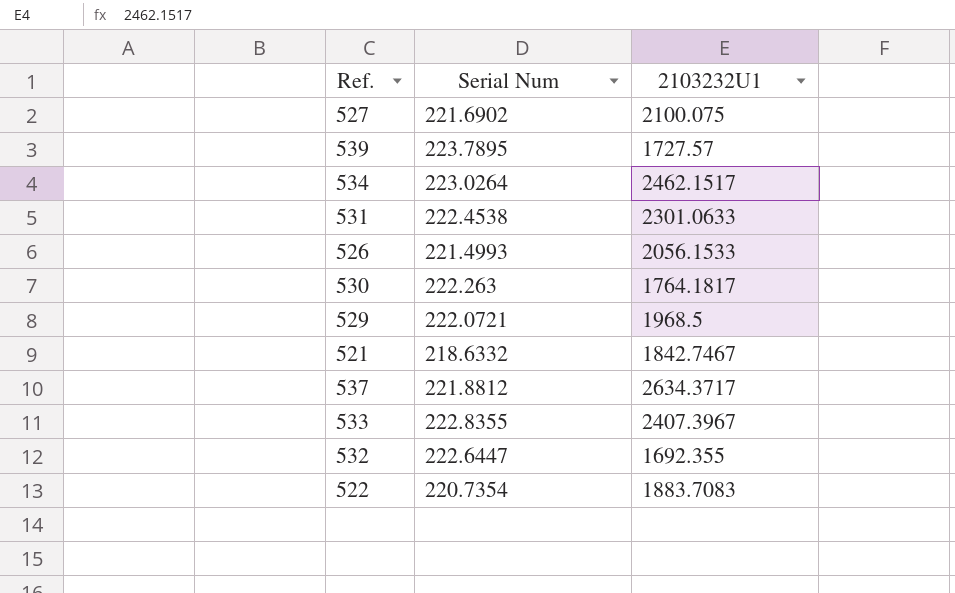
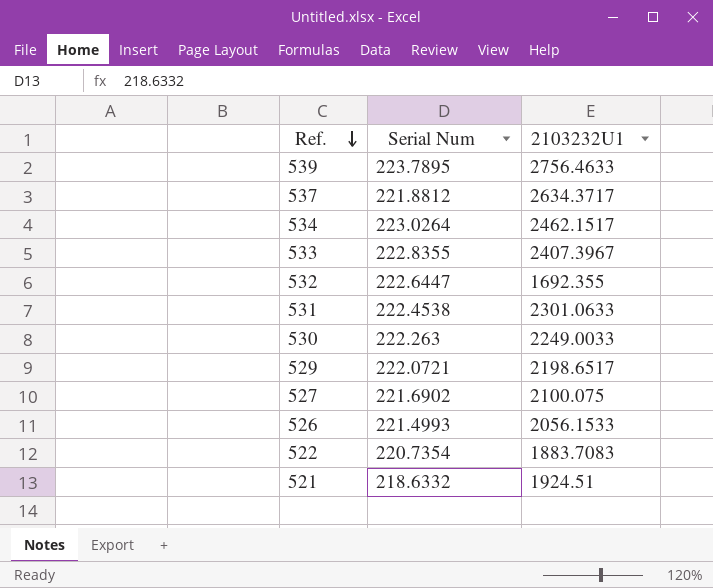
row order: none -> Ref. descending
539 | 2103232U1: 1727.57 -> 2756.4633
530 | 2103232U1: 1764.1817 -> 2249.0033
529 | 2103232U1: 1968.5 -> 2198.6517
521 | 2103232U1: 1842.7467 -> 1924.51

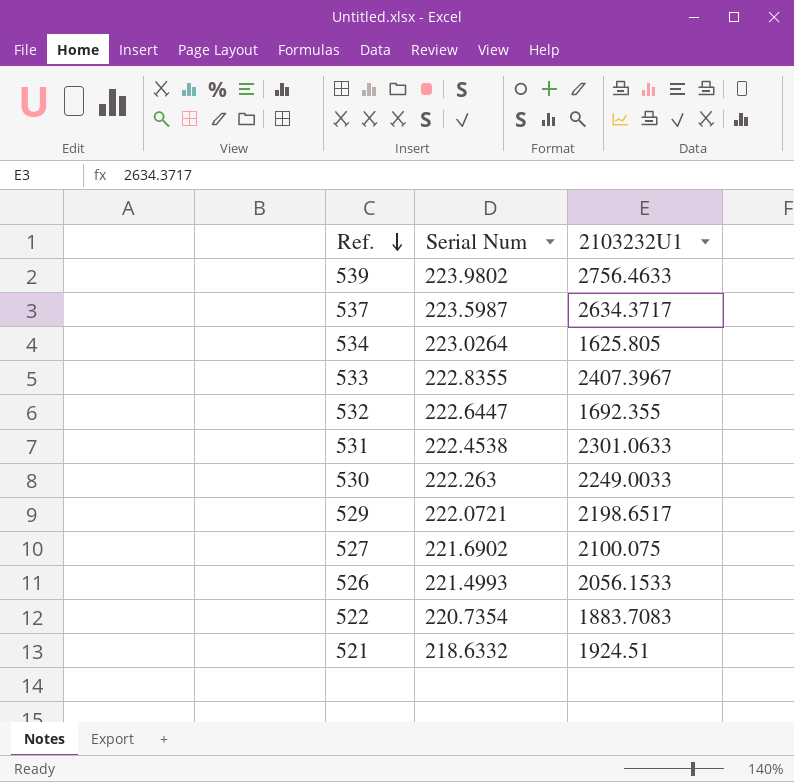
539 | Serial Num: 223.7895 -> 223.9802
537 | Serial Num: 221.8812 -> 223.5987
534 | 2103232U1: 2462.1517 -> 1625.805

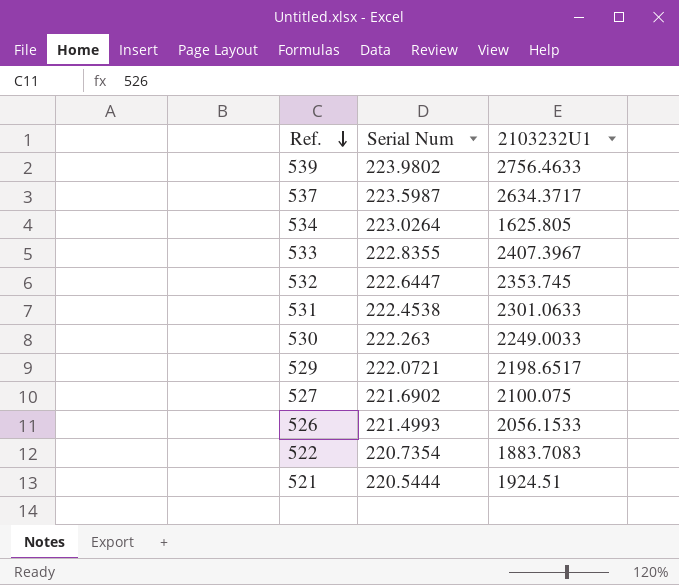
532 | 2103232U1: 1692.355 -> 2353.745
521 | Serial Num: 218.6332 -> 220.5444

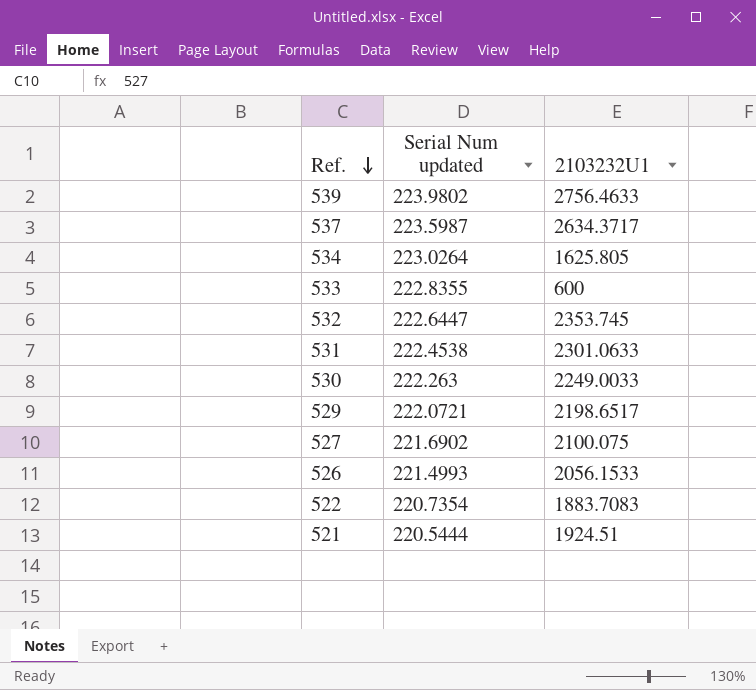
column name: Serial Num -> Serial Num updated
533 | 2103232U1: 2407.3967 -> 600

